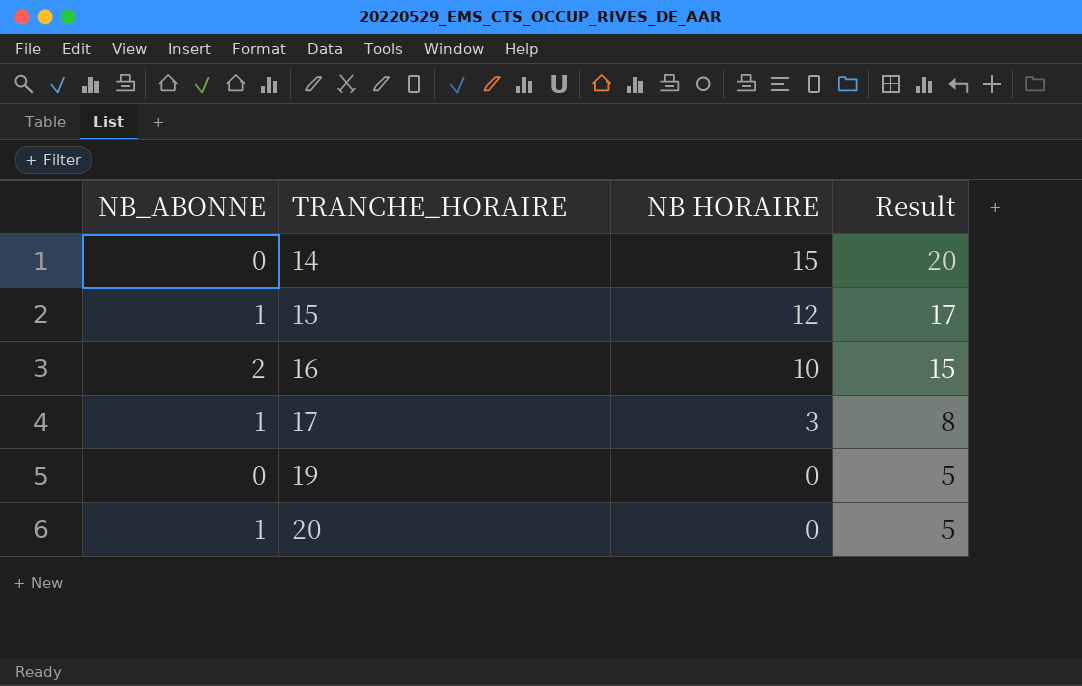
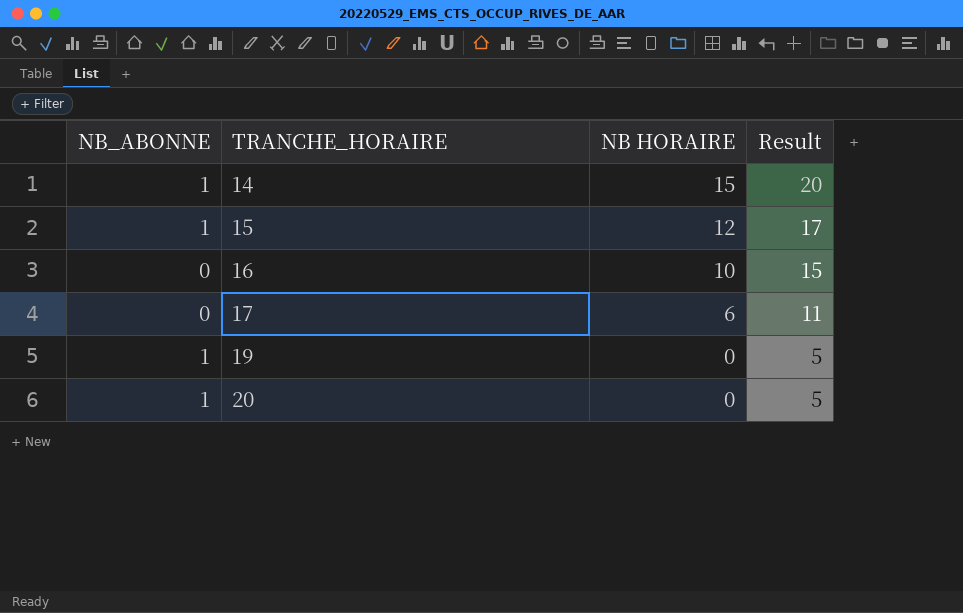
14 | NB_ABONNE: 0 -> 1
16 | NB_ABONNE: 2 -> 0
17 | NB_ABONNE: 1 -> 0
17 | NB HORAIRE: 3 -> 6
17 | Result: 8 -> 11
19 | NB_ABONNE: 0 -> 1

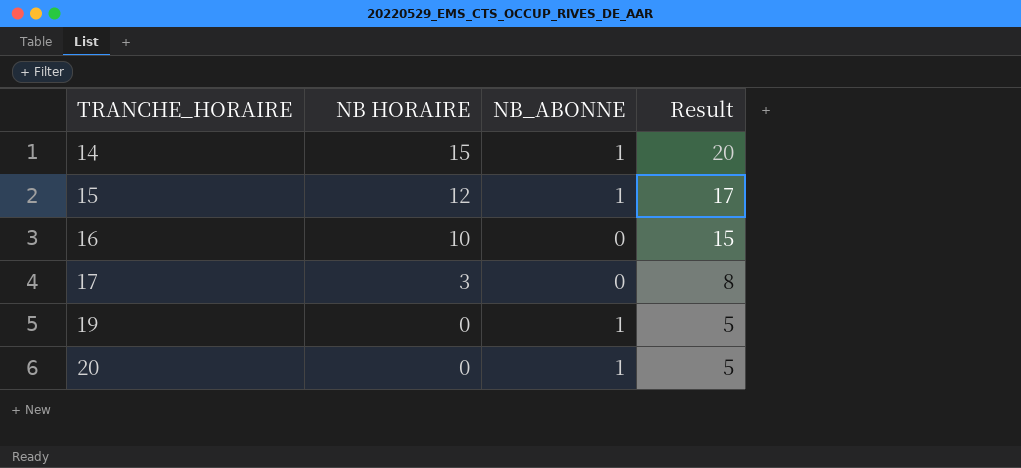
column NB_ABONNE | position: 1 -> 3
17 | NB HORAIRE: 6 -> 3
17 | Result: 11 -> 8

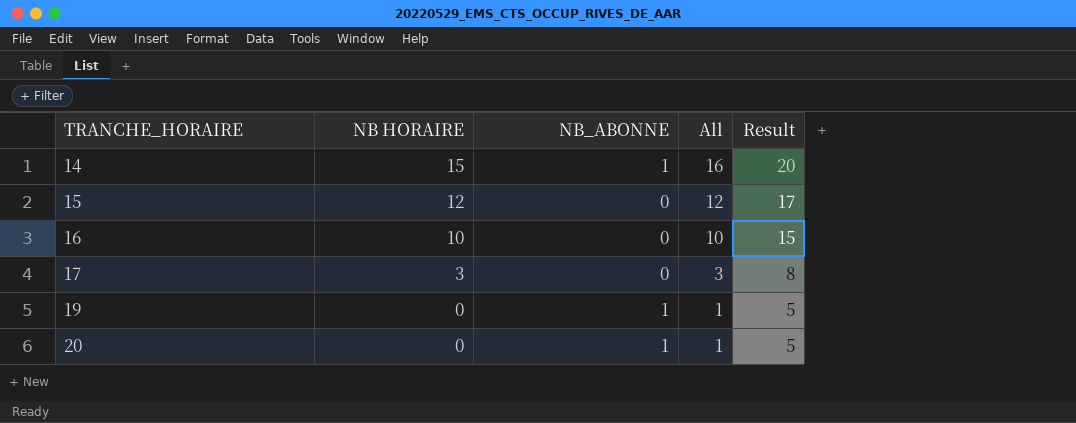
column All | formula: none -> [NB HORAIRE] + [NB_ABONNE]
15 | NB_ABONNE: 1 -> 0

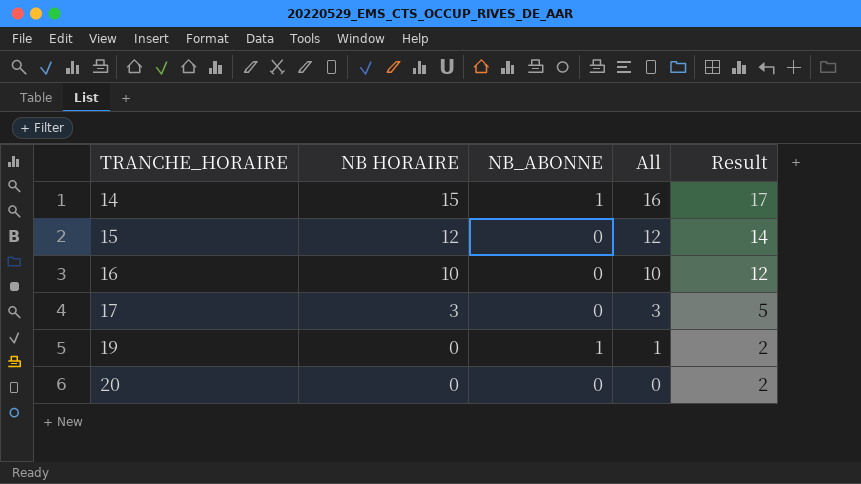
column Result | formula: [NB HORAIRE] + 5 -> [NB HORAIRE] + 2
20 | NB_ABONNE: 1 -> 0
20 | All: 1 -> 0

